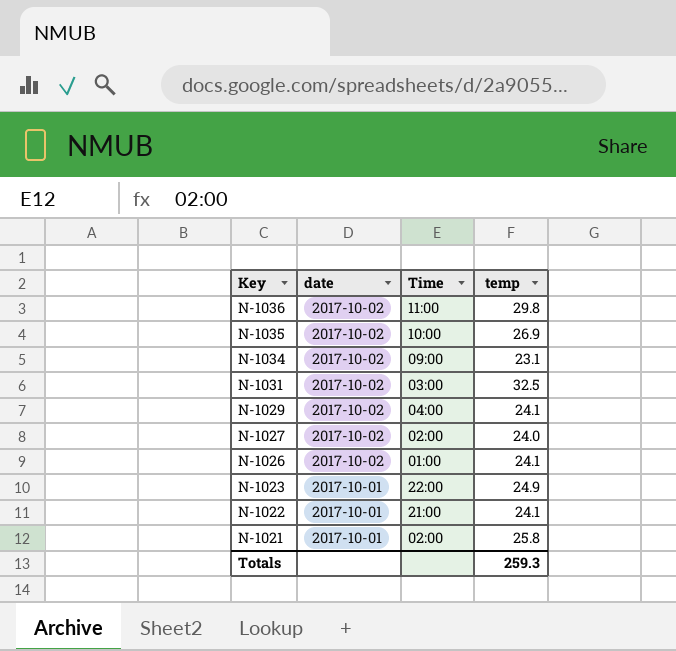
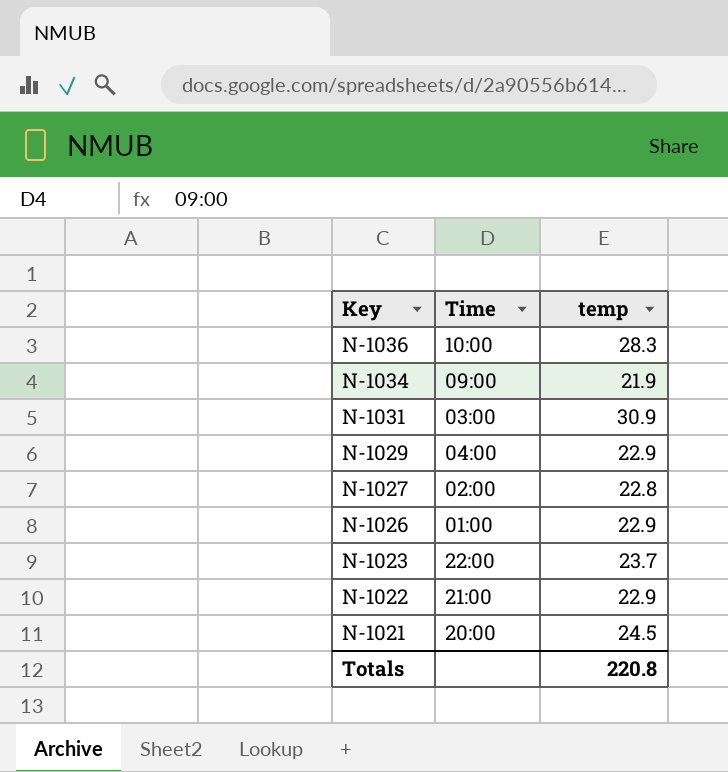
column date | position: 2 -> none
row N-1035: 2017-10-02 | 10:00 | 26.9 -> none
N-1036 | Time: 11:00 -> 10:00
N-1036 | temp: 29.8 -> 28.3
N-1034 | temp: 23.1 -> 21.9
N-1031 | temp: 32.5 -> 30.9
N-1029 | temp: 24.1 -> 22.9
N-1027 | temp: 24.0 -> 22.8
N-1026 | temp: 24.1 -> 22.9
N-1023 | temp: 24.9 -> 23.7
N-1022 | temp: 24.1 -> 22.9
N-1021 | Time: 02:00 -> 20:00
N-1021 | temp: 25.8 -> 24.5
Totals | temp: 259.3 -> 220.8

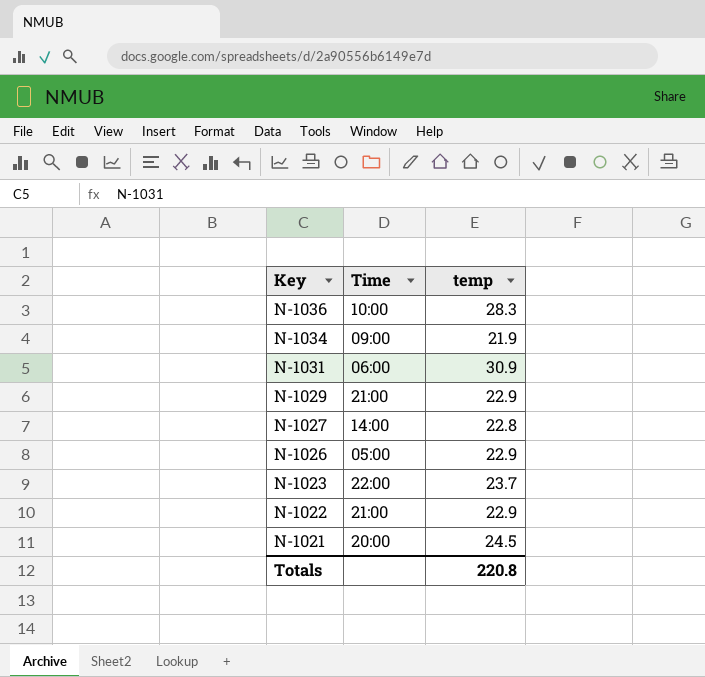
N-1031 | Time: 03:00 -> 06:00
N-1029 | Time: 04:00 -> 21:00
N-1027 | Time: 02:00 -> 14:00
N-1026 | Time: 01:00 -> 05:00

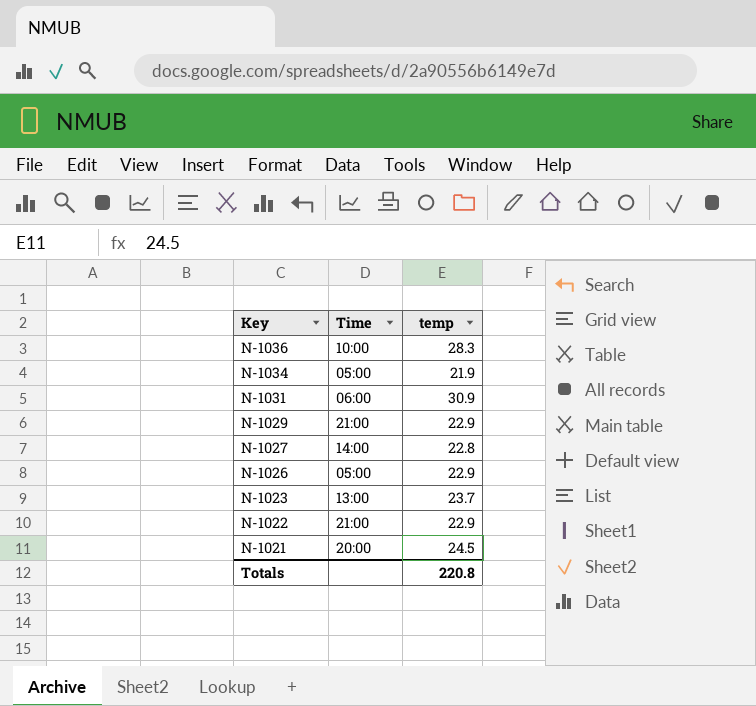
N-1034 | Time: 09:00 -> 05:00
N-1023 | Time: 22:00 -> 13:00

